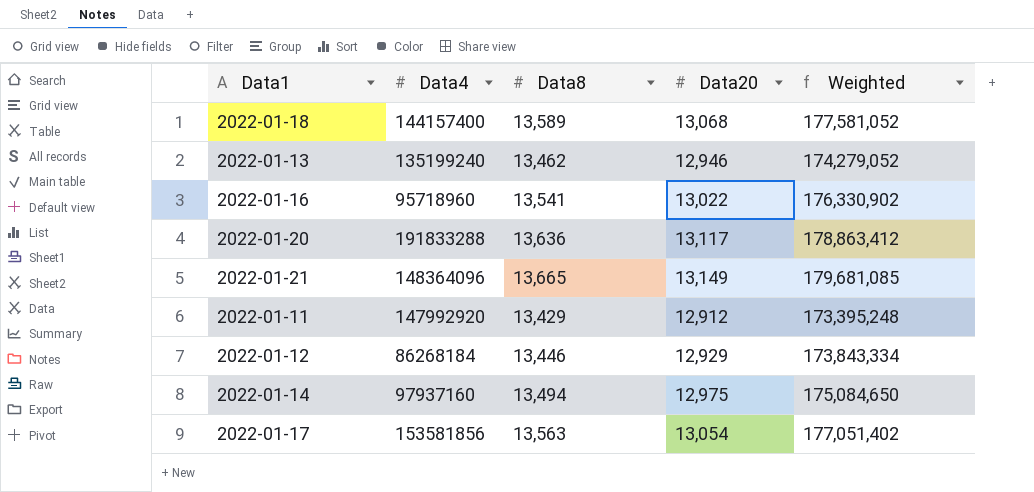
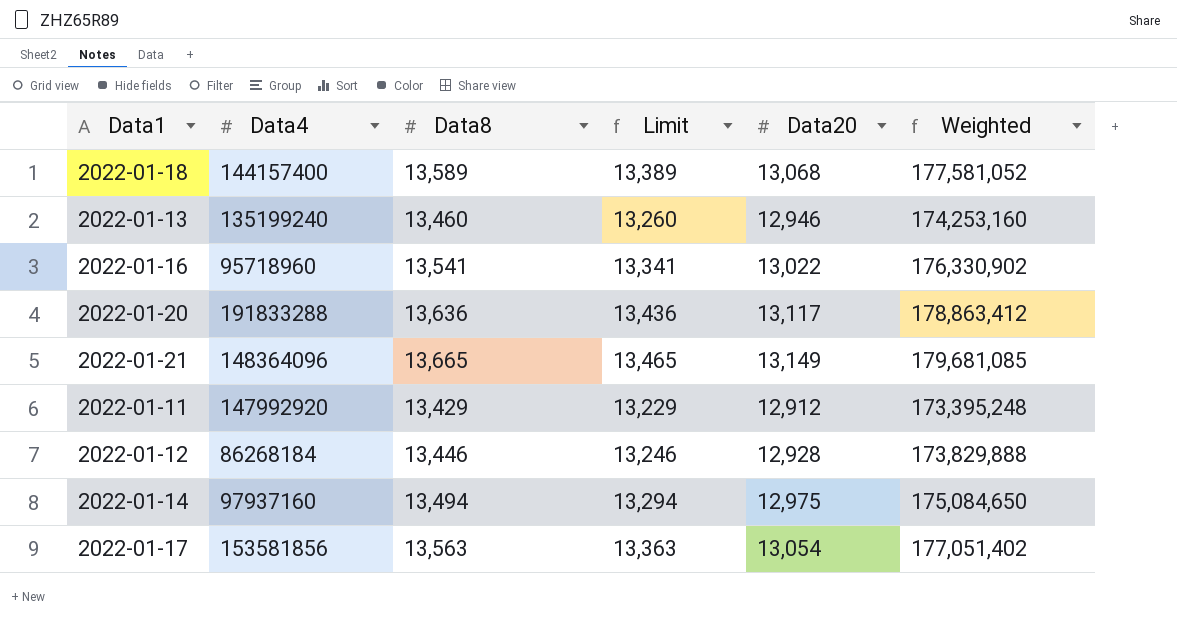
column Limit | formula: none -> [Data8] - 200
2022-01-13 | Data8: 13,462 -> 13,460
2022-01-13 | Weighted: 174,279,052 -> 174,253,160
2022-01-12 | Data20: 12,929 -> 12,928
2022-01-12 | Weighted: 173,843,334 -> 173,829,888

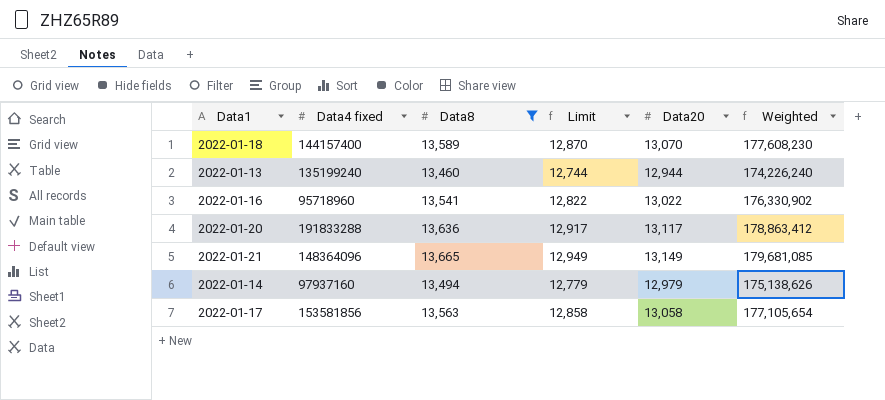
filter: none -> Data8 >= 13,460
column name: Data4 -> Data4 fixed
column Limit | formula: [Data8] - 200 -> [Data20] - 200
2022-01-18 | Data20: 13,068 -> 13,070
2022-01-18 | Weighted: 177,581,052 -> 177,608,230
2022-01-13 | Data20: 12,946 -> 12,944
2022-01-13 | Weighted: 174,253,160 -> 174,226,240
2022-01-14 | Data20: 12,975 -> 12,979
2022-01-14 | Weighted: 175,084,650 -> 175,138,626
2022-01-17 | Data20: 13,054 -> 13,058
2022-01-17 | Weighted: 177,051,402 -> 177,105,654

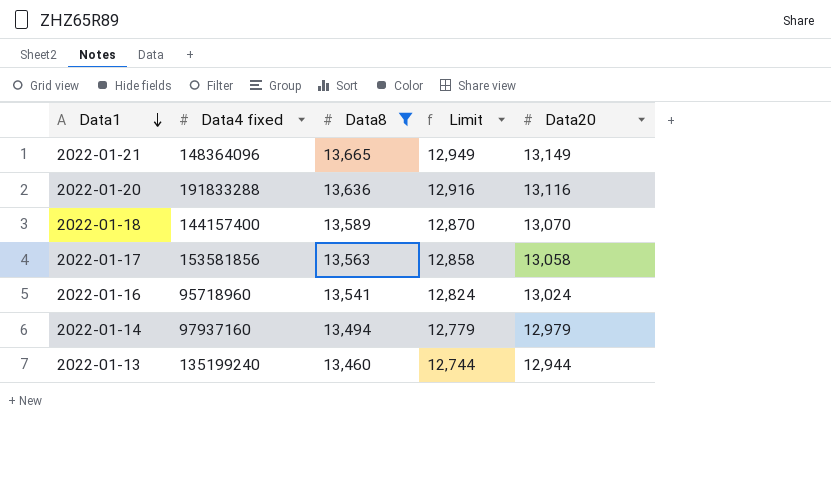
row order: none -> Data1 descending
column Weighted | formula: [Data8] * [Data20] -> none
2022-01-20 | Limit: 12,917 -> 12,916
2022-01-20 | Data20: 13,117 -> 13,116
2022-01-16 | Limit: 12,822 -> 12,824
2022-01-16 | Data20: 13,022 -> 13,024

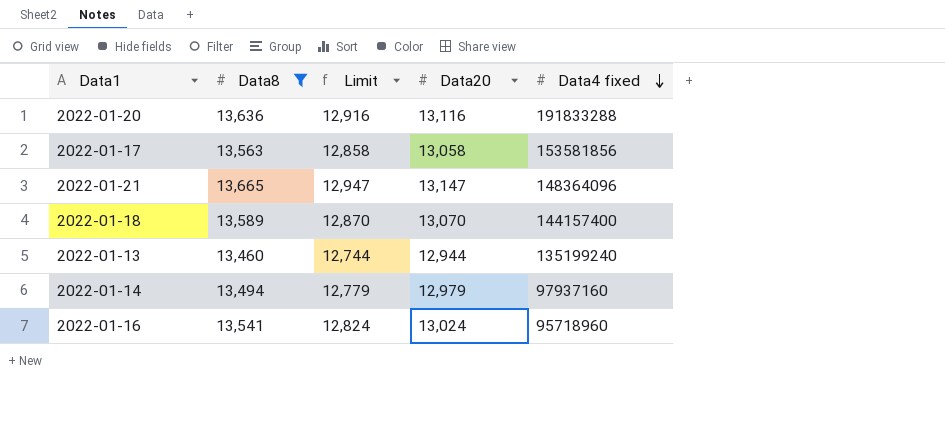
row order: Data1 descending -> Data4 fixed descending
column Data4 fixed | position: 2 -> 5
2022-01-21 | Limit: 12,949 -> 12,947
2022-01-21 | Data20: 13,149 -> 13,147

